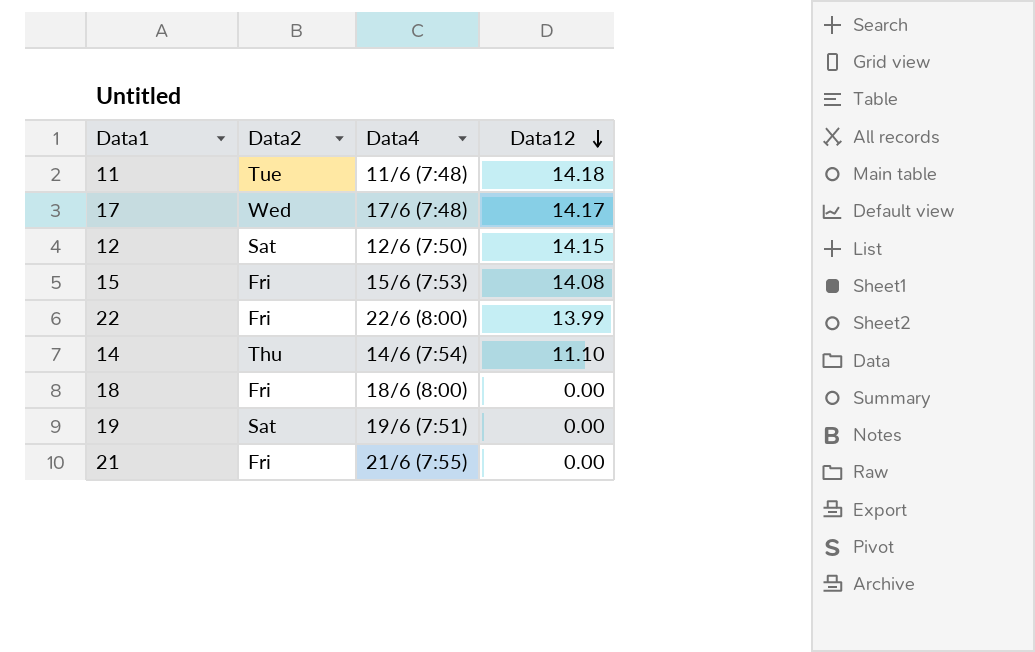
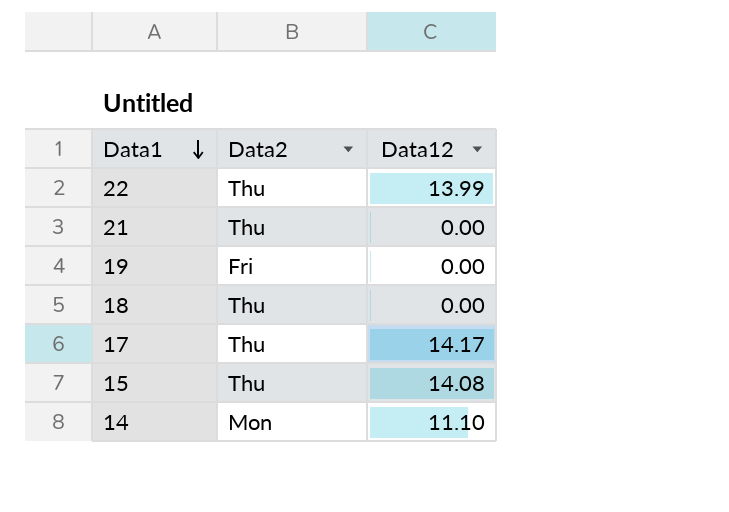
row order: Data12 descending -> Data1 descending
column Data4 | position: 3 -> none
row 11: Tue | 11/6 (7:48) | 14.18 -> none
row 12: Sat | 12/6 (7:50) | 14.15 -> none
22 | Data2: Fri -> Thu
21 | Data2: Fri -> Thu
19 | Data2: Sat -> Fri
18 | Data2: Fri -> Thu
17 | Data2: Wed -> Thu
15 | Data2: Fri -> Thu
14 | Data2: Thu -> Mon

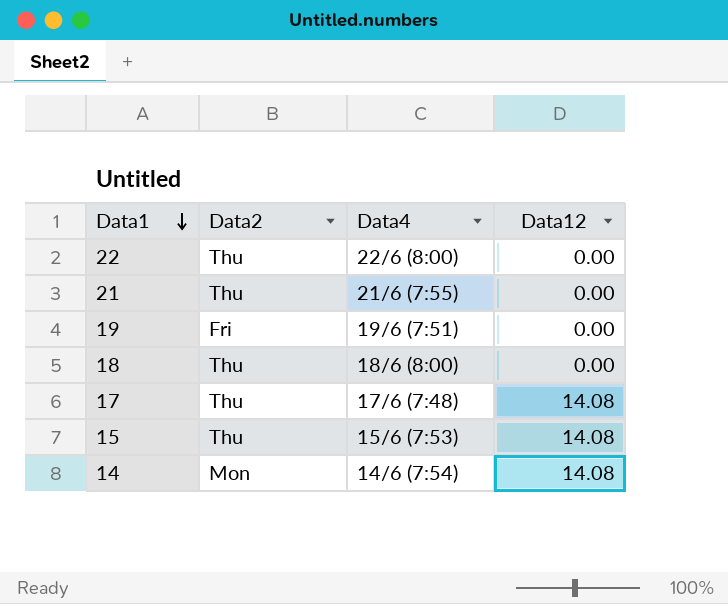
column Data4 | position: none -> 3
22 | Data12: 13.99 -> 0.00
17 | Data12: 14.17 -> 14.08
14 | Data12: 11.10 -> 14.08

